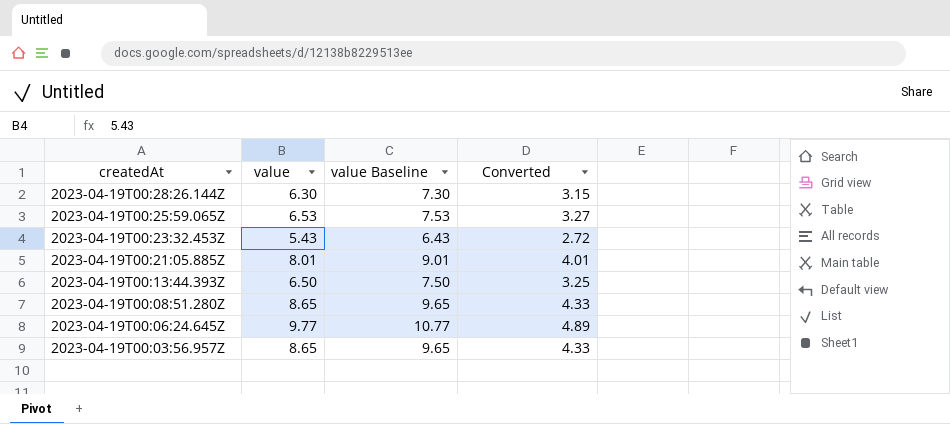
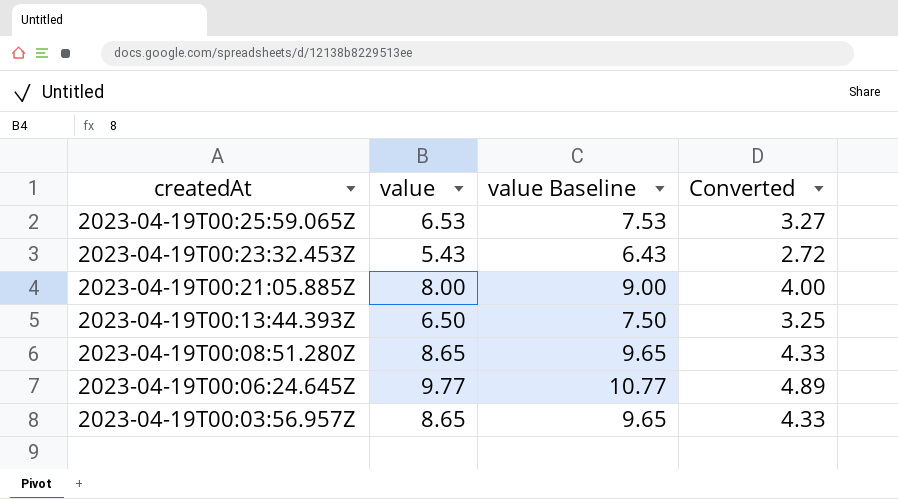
row 2023-04-19T00:28:26.144Z: 6.30 | 7.30 | 3.15 -> none
2023-04-19T00:21:05.885Z | value: 8.01 -> 8.00
2023-04-19T00:21:05.885Z | value Baseline: 9.01 -> 9.00
2023-04-19T00:21:05.885Z | Converted: 4.01 -> 4.00

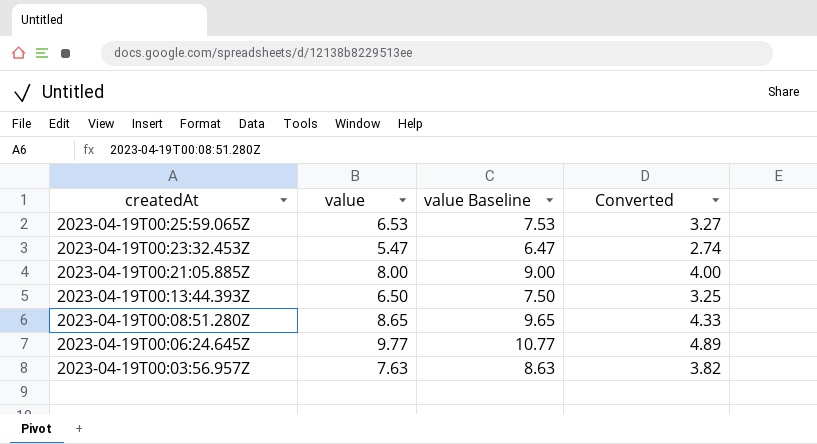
2023-04-19T00:23:32.453Z | value: 5.43 -> 5.47
2023-04-19T00:23:32.453Z | value Baseline: 6.43 -> 6.47
2023-04-19T00:23:32.453Z | Converted: 2.72 -> 2.74
2023-04-19T00:03:56.957Z | value: 8.65 -> 7.63
2023-04-19T00:03:56.957Z | value Baseline: 9.65 -> 8.63
2023-04-19T00:03:56.957Z | Converted: 4.33 -> 3.82

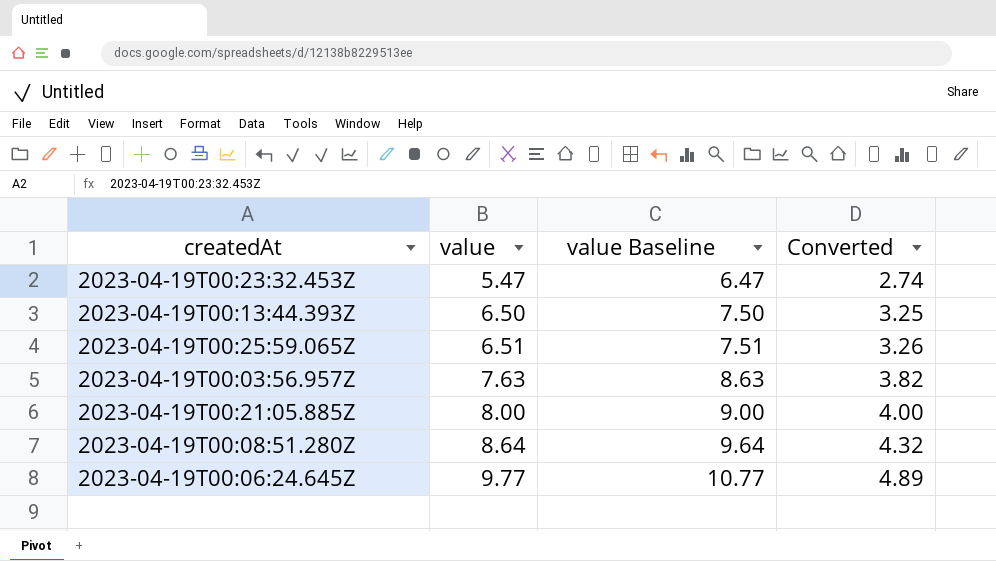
row order: createdAt descending -> value ascending
2023-04-19T00:25:59.065Z | value: 6.53 -> 6.51
2023-04-19T00:25:59.065Z | value Baseline: 7.53 -> 7.51
2023-04-19T00:25:59.065Z | Converted: 3.27 -> 3.26
2023-04-19T00:08:51.280Z | value: 8.65 -> 8.64
2023-04-19T00:08:51.280Z | value Baseline: 9.65 -> 9.64
2023-04-19T00:08:51.280Z | Converted: 4.33 -> 4.32

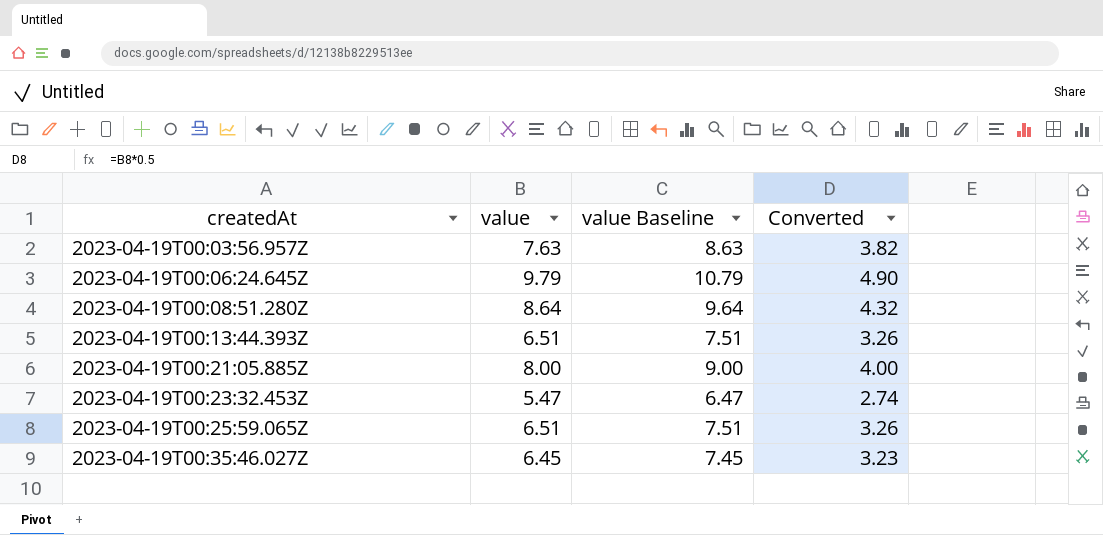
row order: value ascending -> createdAt ascending
2023-04-19T00:06:24.645Z | value: 9.77 -> 9.79
2023-04-19T00:06:24.645Z | value Baseline: 10.77 -> 10.79
2023-04-19T00:06:24.645Z | Converted: 4.89 -> 4.90
2023-04-19T00:13:44.393Z | value: 6.50 -> 6.51
2023-04-19T00:13:44.393Z | value Baseline: 7.50 -> 7.51
2023-04-19T00:13:44.393Z | Converted: 3.25 -> 3.26
row 2023-04-19T00:35:46.027Z: none -> 6.45 | 7.45 | 3.23

